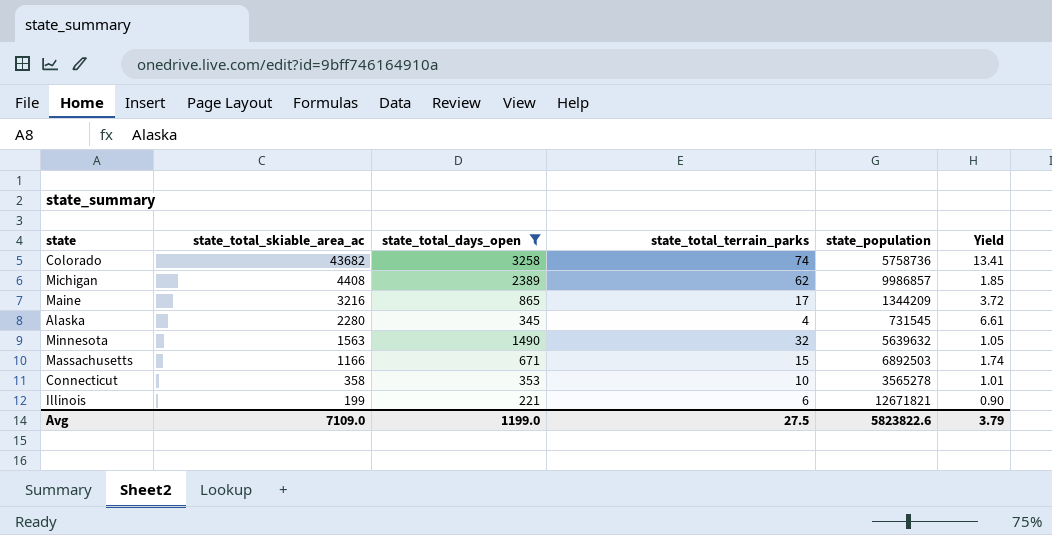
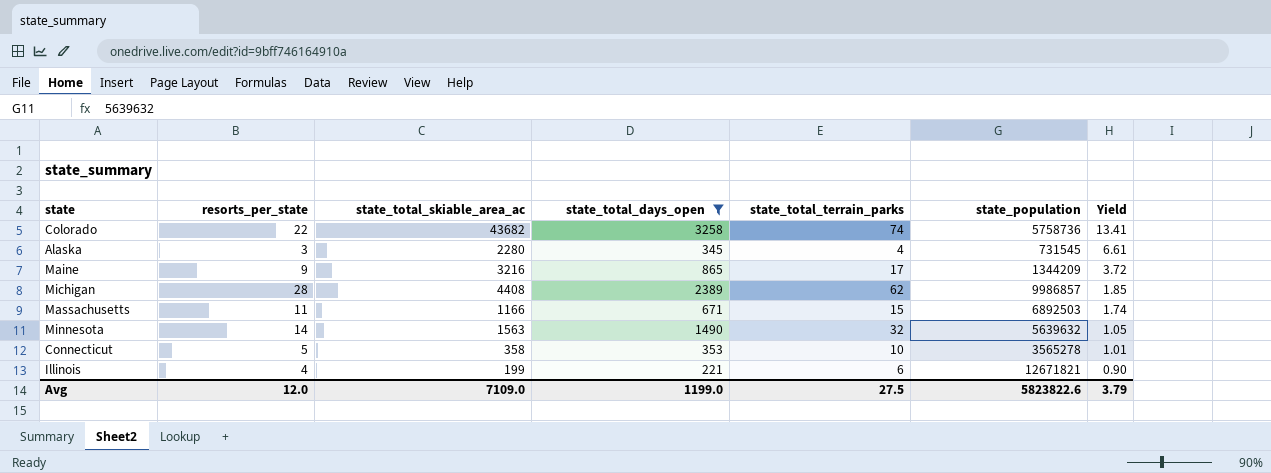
row order: state_total_skiable_area_ac descending -> Yield descending
column resorts_per_state | position: none -> 2

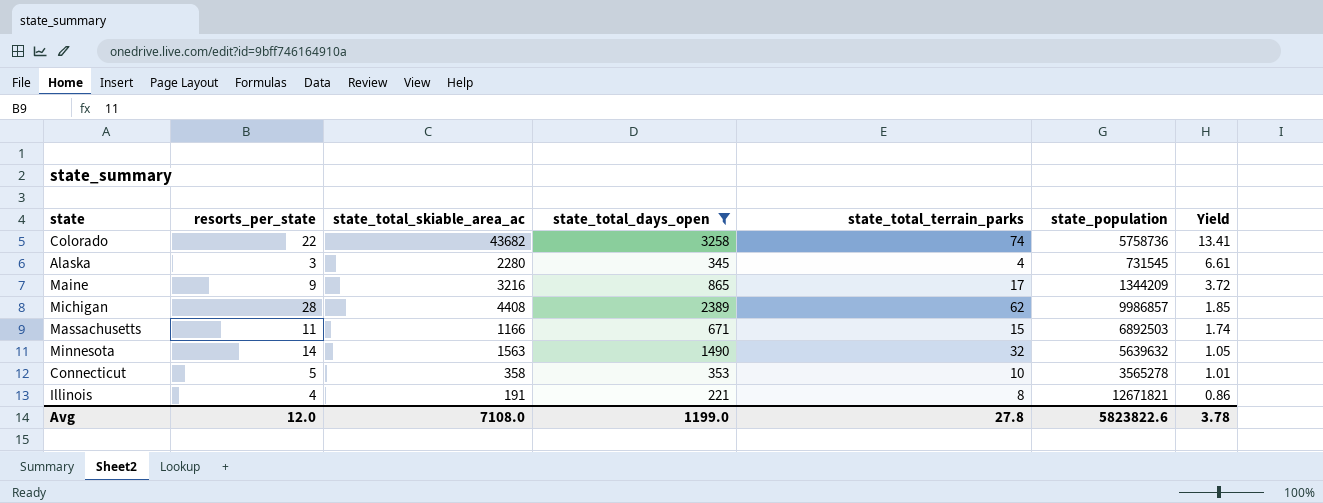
Illinois | state_total_skiable_area_ac: 199 -> 191
Illinois | state_total_terrain_parks: 6 -> 8
Illinois | Yield: 0.90 -> 0.86
Avg | state_total_skiable_area_ac: 7109.0 -> 7108.0
Avg | state_total_terrain_parks: 27.5 -> 27.8
Avg | Yield: 3.79 -> 3.78

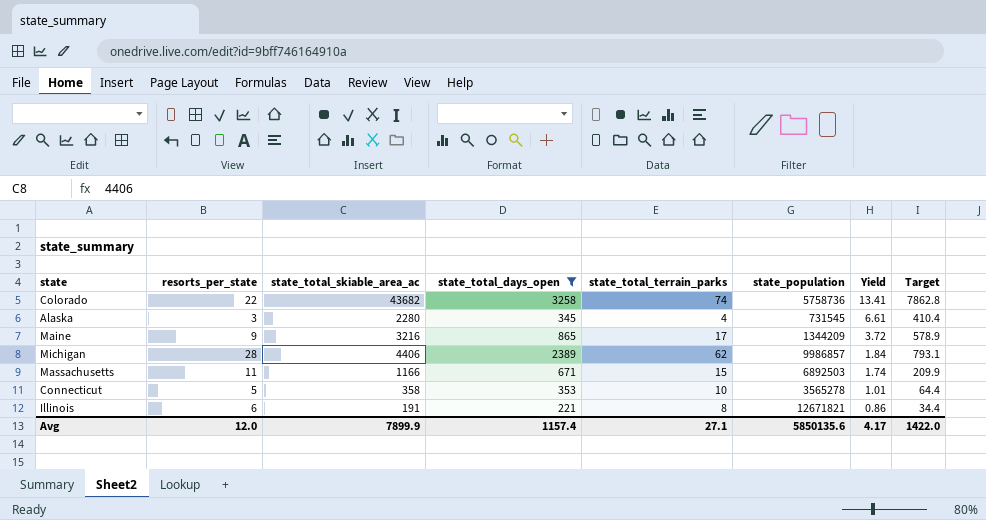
column Target | formula: none -> [state_total_skiable_area_ac] * 0.18
row Minnesota: 14 | 1563 | 1490 | 32 | 5639632 | 1.05 -> none
Michigan | state_total_skiable_area_ac: 4408 -> 4406
Michigan | Yield: 1.85 -> 1.84
Illinois | resorts_per_state: 4 -> 6
Avg | state_total_skiable_area_ac: 7108.0 -> 7899.9
Avg | state_total_days_open: 1199.0 -> 1157.4
Avg | state_total_terrain_parks: 27.8 -> 27.1
Avg | state_population: 5823822.6 -> 5850135.6
Avg | Yield: 3.78 -> 4.17

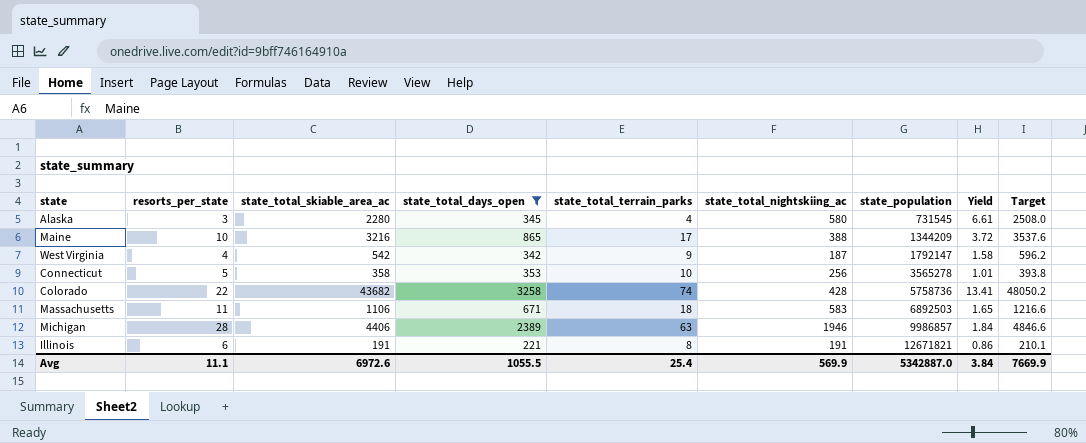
row order: Yield descending -> state_population ascending
column state_total_nightskiing_ac | position: none -> 6
column Target | formula: [state_total_skiable_area_ac] * 0.18 -> [state_total_skiable_area_ac] * 1.1
Maine | resorts_per_state: 9 -> 10
row West Virginia: none -> 4 | 542 | 342 | 9 | 187 | 1792147 | 1.58 | 596.2
Massachusetts | state_total_skiable_area_ac: 1166 -> 1106
Massachusetts | state_total_terrain_parks: 15 -> 18
Massachusetts | Yield: 1.74 -> 1.65
Michigan | state_total_terrain_parks: 62 -> 63
Avg | resorts_per_state: 12.0 -> 11.1
Avg | state_total_skiable_area_ac: 7899.9 -> 6972.6
Avg | state_total_days_open: 1157.4 -> 1055.5
Avg | state_total_terrain_parks: 27.1 -> 25.4
Avg | state_population: 5850135.6 -> 5342887.0
Avg | Yield: 4.17 -> 3.84
Avg | Target: 1422.0 -> 7669.9

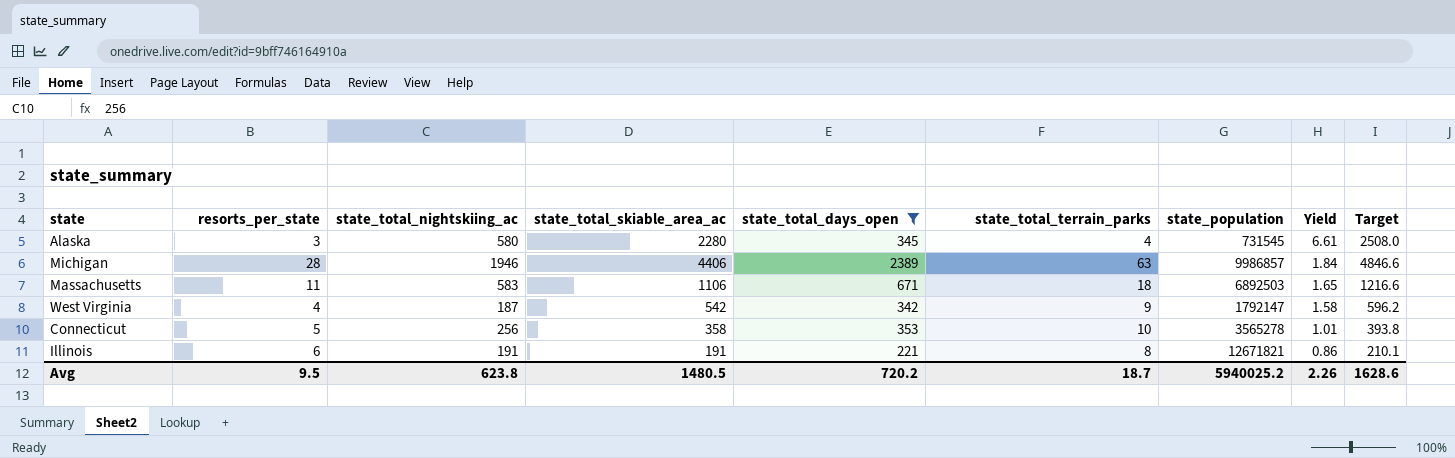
row order: state_population ascending -> Yield descending
column state_total_nightskiing_ac | position: 6 -> 3
row Maine: 10 | 3216 | 865 | 17 | 388 | 1344209 | 3.72 | 3537.6 -> none
row Colorado: 22 | 43682 | 3258 | 74 | 428 | 5758736 | 13.41 | 48050.2 -> none
Avg | resorts_per_state: 11.1 -> 9.5
Avg | state_total_nightskiing_ac: 569.9 -> 623.8
Avg | state_total_skiable_area_ac: 6972.6 -> 1480.5
Avg | state_total_days_open: 1055.5 -> 720.2
Avg | state_total_terrain_parks: 25.4 -> 18.7
Avg | state_population: 5342887.0 -> 5940025.2
Avg | Yield: 3.84 -> 2.26
Avg | Target: 7669.9 -> 1628.6

